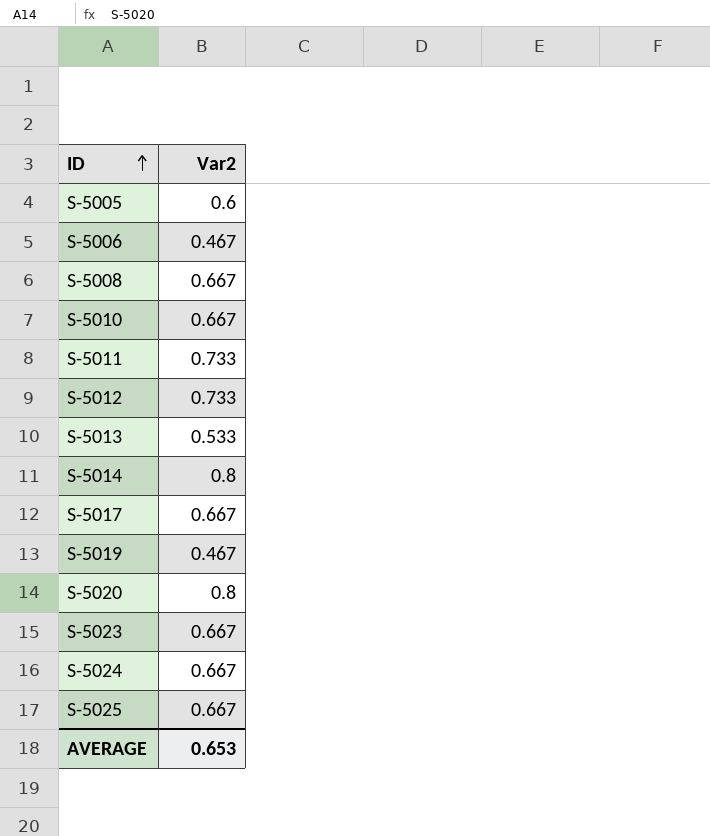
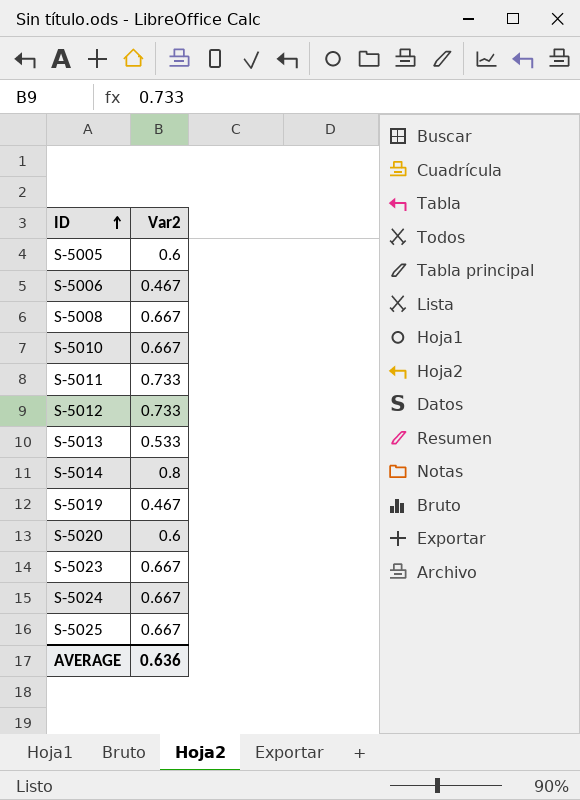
row S-5017: 0.667 -> none
S-5020 | Var2: 0.8 -> 0.6
AVERAGE | Var2: 0.653 -> 0.636

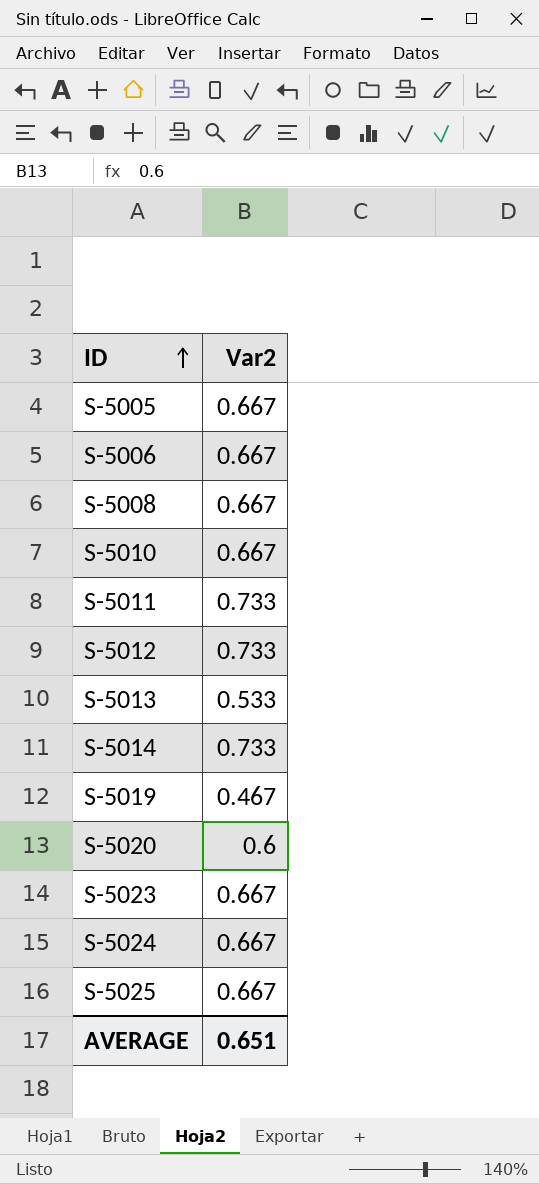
S-5005 | Var2: 0.6 -> 0.667
S-5006 | Var2: 0.467 -> 0.667
S-5014 | Var2: 0.8 -> 0.733
AVERAGE | Var2: 0.636 -> 0.651

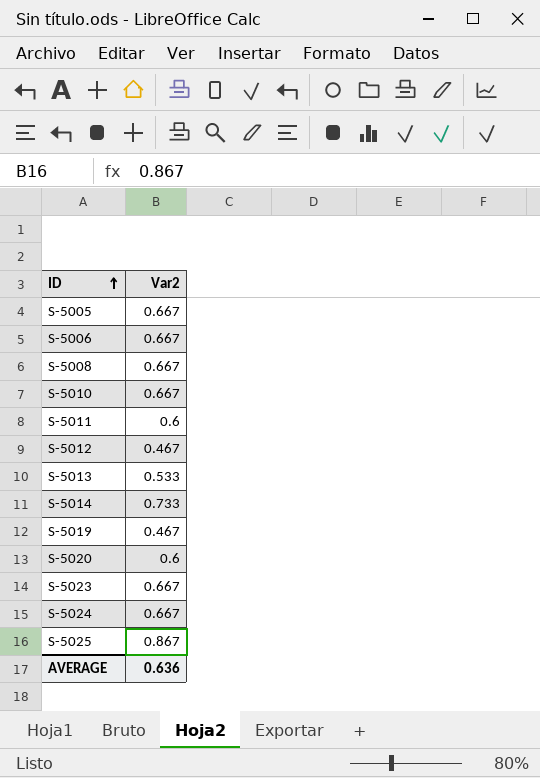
S-5011 | Var2: 0.733 -> 0.6
S-5012 | Var2: 0.733 -> 0.467
S-5025 | Var2: 0.667 -> 0.867
AVERAGE | Var2: 0.651 -> 0.636

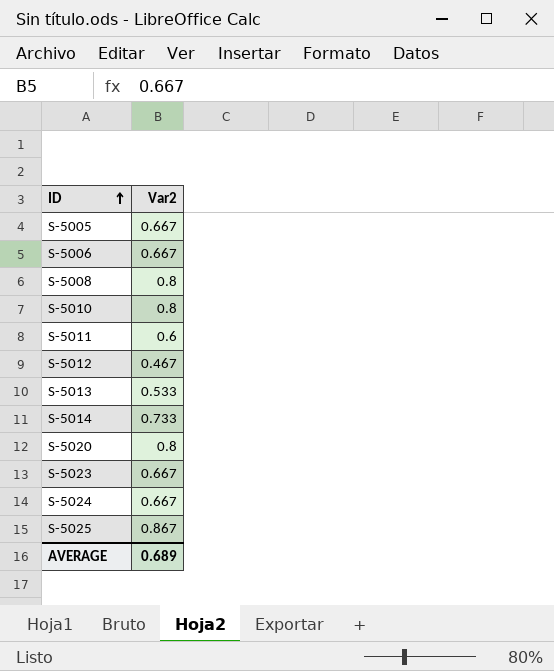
row S-5019: 0.467 -> none
S-5008 | Var2: 0.667 -> 0.8
S-5010 | Var2: 0.667 -> 0.8
S-5020 | Var2: 0.6 -> 0.8
AVERAGE | Var2: 0.636 -> 0.689

